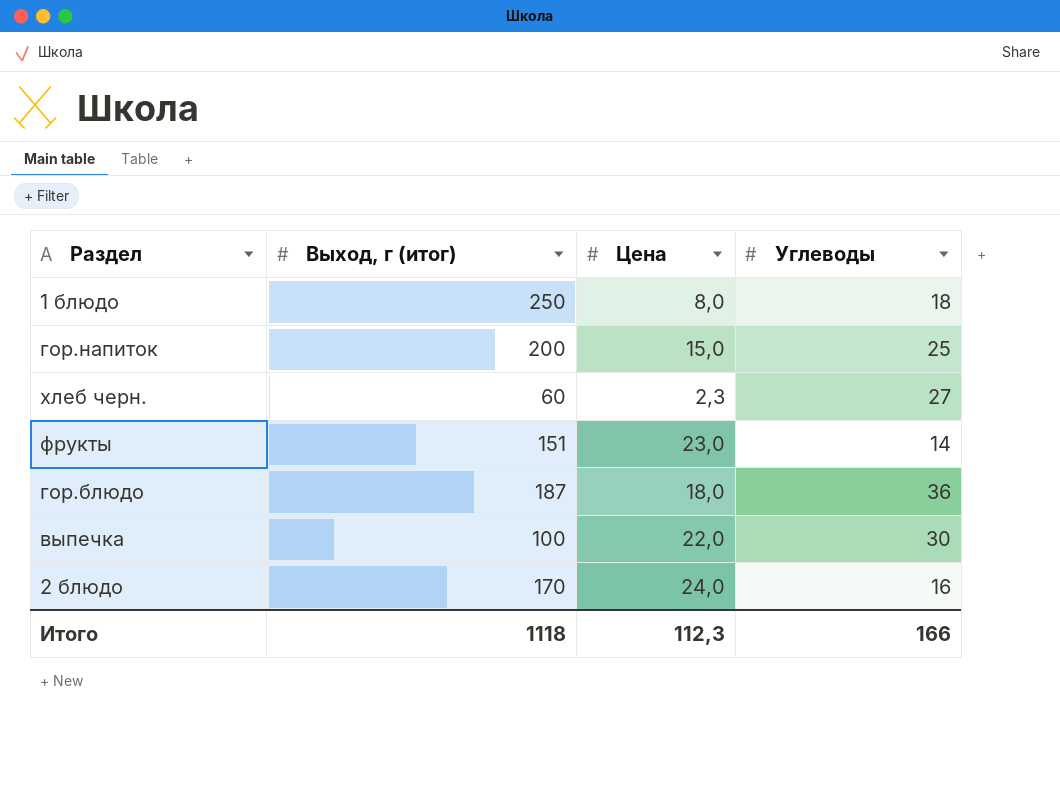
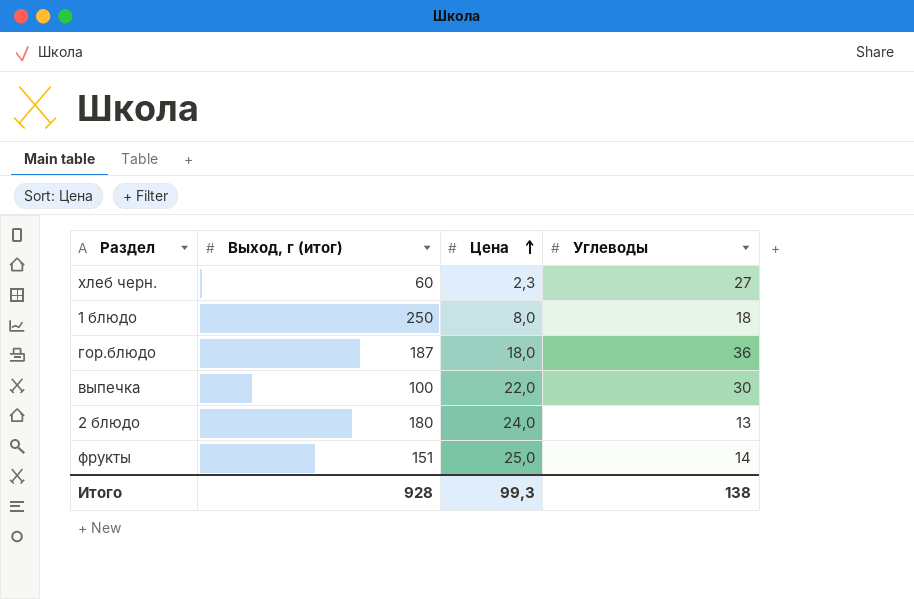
row order: none -> Цена ascending
row гор.напиток: 200 | 15,0 | 25 -> none
2 блюдо | Выход, г (итог): 170 -> 180
2 блюдо | Углеводы: 16 -> 13
фрукты | Цена: 23,0 -> 25,0
Итого | Выход, г (итог): 1118 -> 928
Итого | Цена: 112,3 -> 99,3
Итого | Углеводы: 166 -> 138

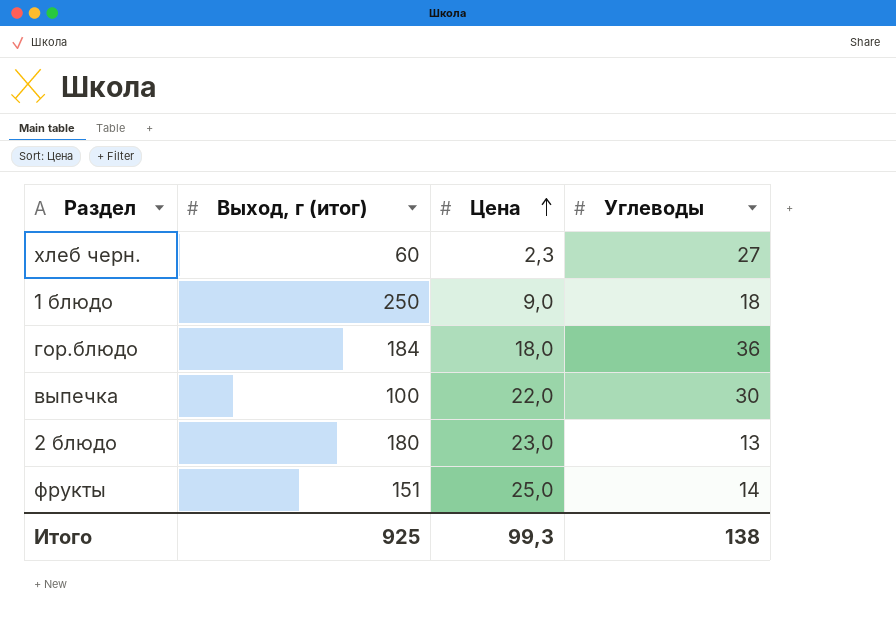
1 блюдо | Цена: 8,0 -> 9,0
гор.блюдо | Выход, г (итог): 187 -> 184
2 блюдо | Цена: 24,0 -> 23,0
Итого | Выход, г (итог): 928 -> 925

